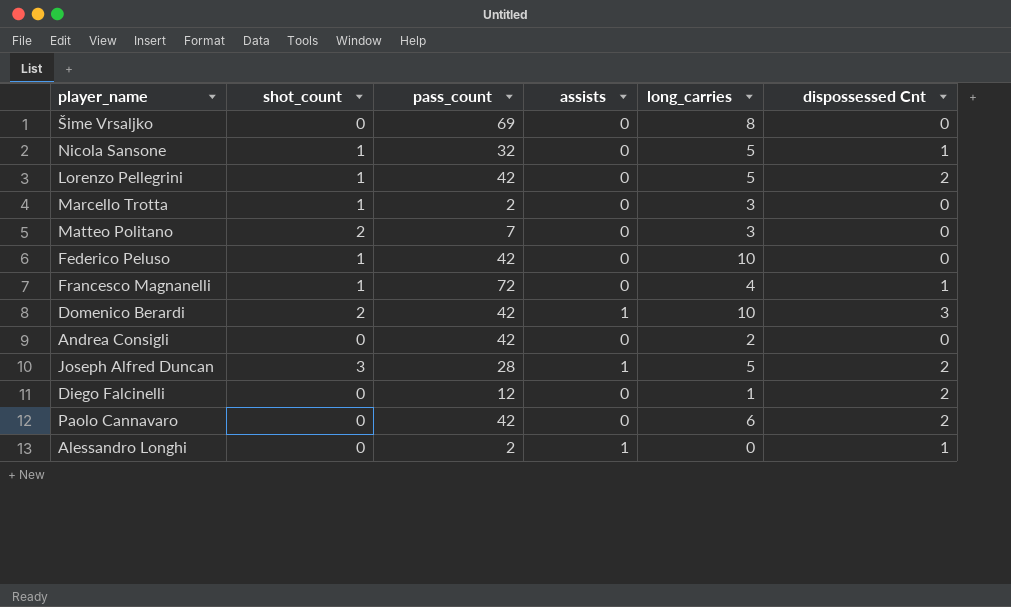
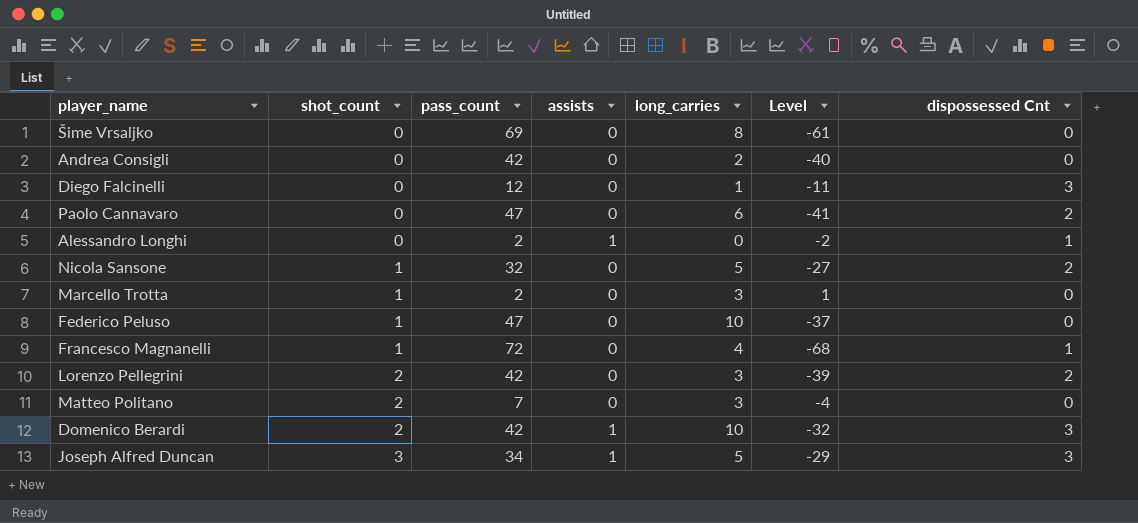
row order: none -> shot_count ascending
column Level | formula: none -> [long_carries] - [pass_count]
Diego Falcinelli | dispossessed Cnt: 2 -> 3
Paolo Cannavaro | pass_count: 42 -> 47
Nicola Sansone | dispossessed Cnt: 1 -> 2
Federico Peluso | pass_count: 42 -> 47
Lorenzo Pellegrini | shot_count: 1 -> 2
Lorenzo Pellegrini | long_carries: 5 -> 3
Joseph Alfred Duncan | pass_count: 28 -> 34
Joseph Alfred Duncan | dispossessed Cnt: 2 -> 3

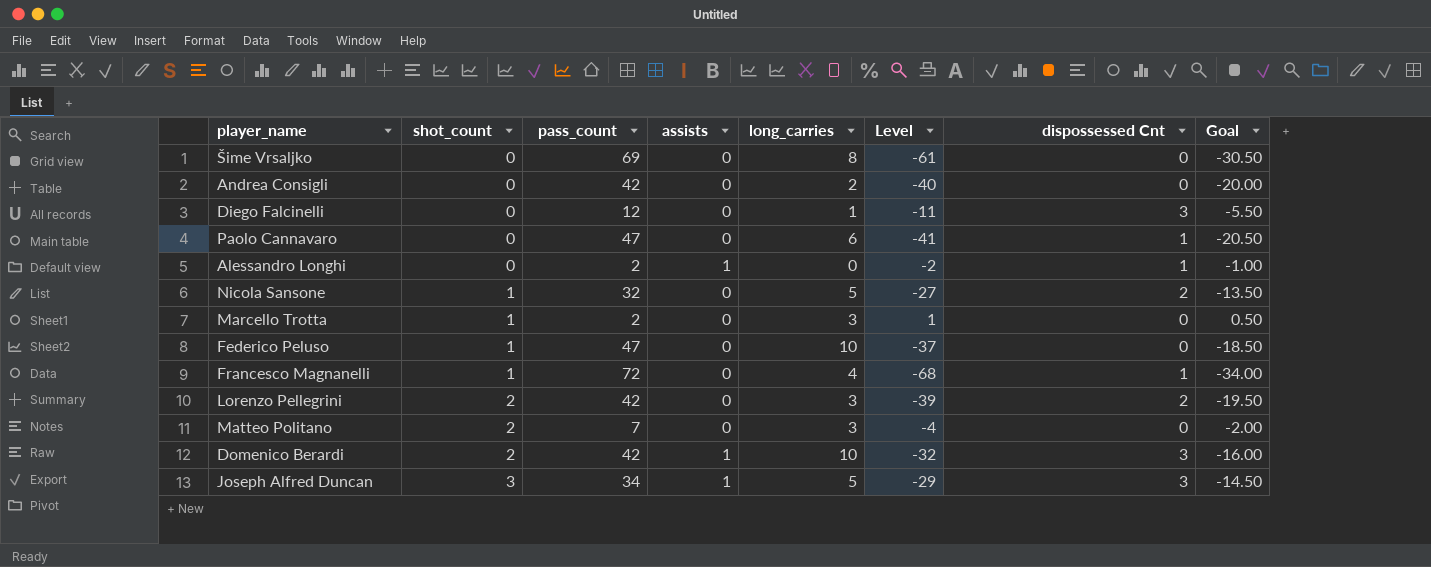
column Goal | formula: none -> [Level] * 0.5
Paolo Cannavaro | dispossessed Cnt: 2 -> 1

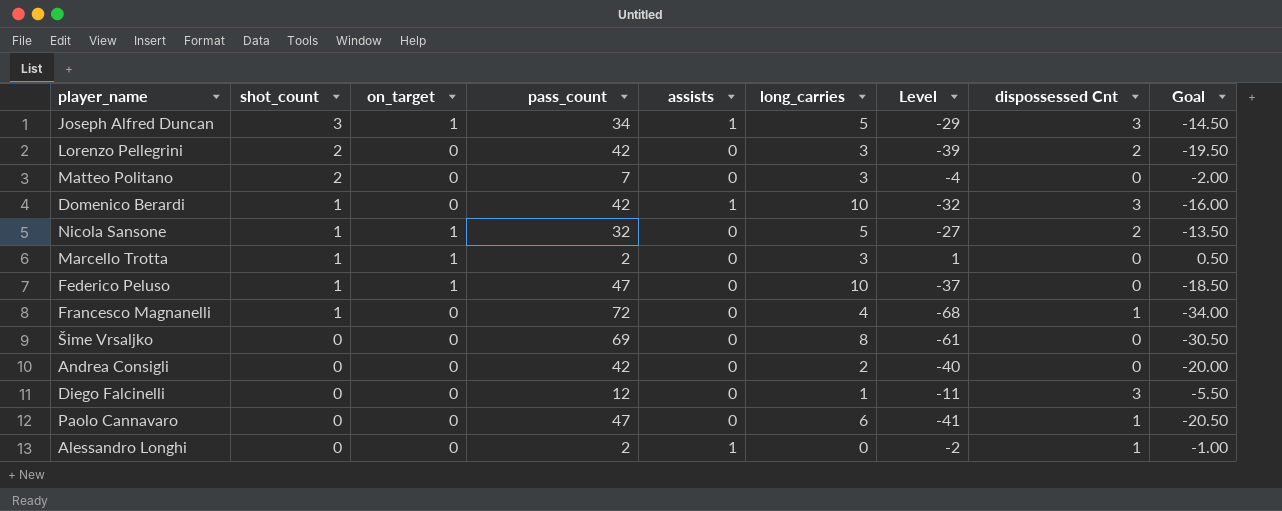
row order: shot_count ascending -> shot_count descending
column on_target | position: none -> 3
Domenico Berardi | shot_count: 2 -> 1

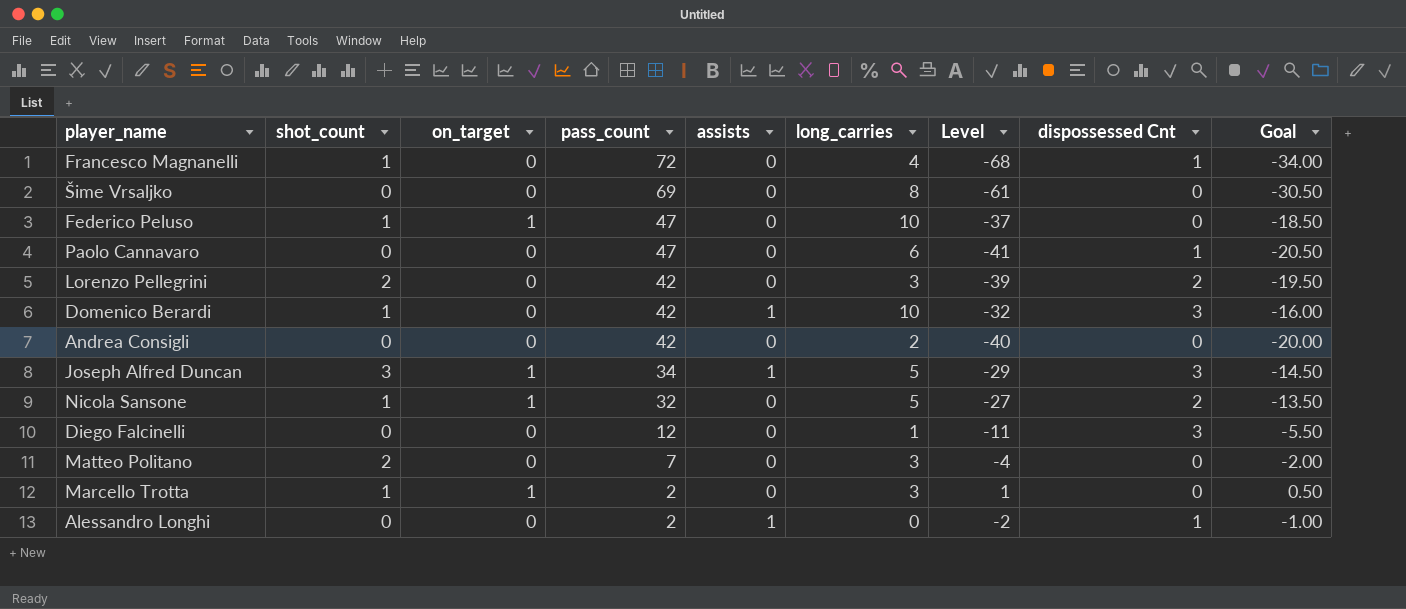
row order: shot_count descending -> pass_count descending

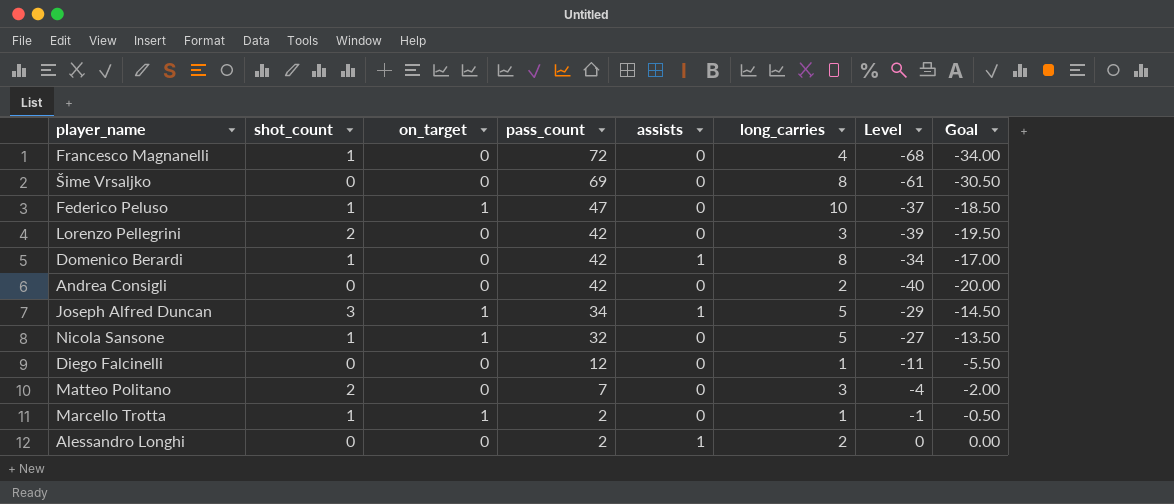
column dispossessed Cnt | position: 8 -> none
row Paolo Cannavaro: 0 | 0 | 47 | 0 | 6 | -41 | 1 | -20.50 -> none
Domenico Berardi | long_carries: 10 -> 8
Domenico Berardi | Level: -32 -> -34
Domenico Berardi | Goal: -16.00 -> -17.00
Marcello Trotta | long_carries: 3 -> 1
Marcello Trotta | Level: 1 -> -1
Marcello Trotta | Goal: 0.50 -> -0.50
Alessandro Longhi | long_carries: 0 -> 2
Alessandro Longhi | Level: -2 -> 0
Alessandro Longhi | Goal: -1.00 -> 0.00

